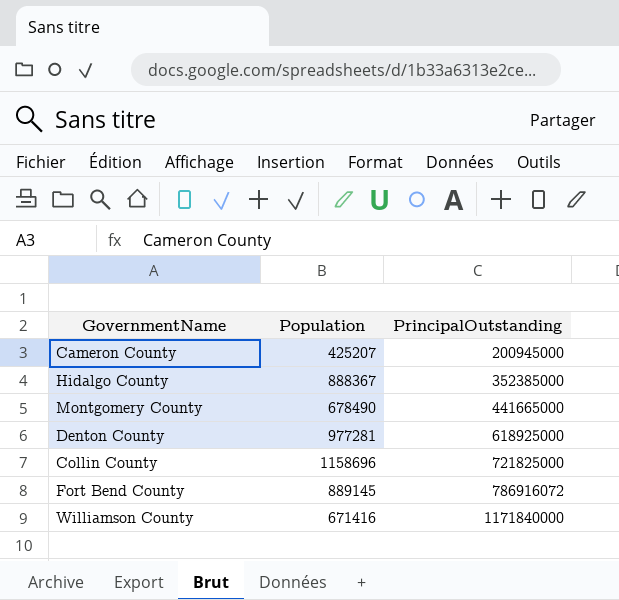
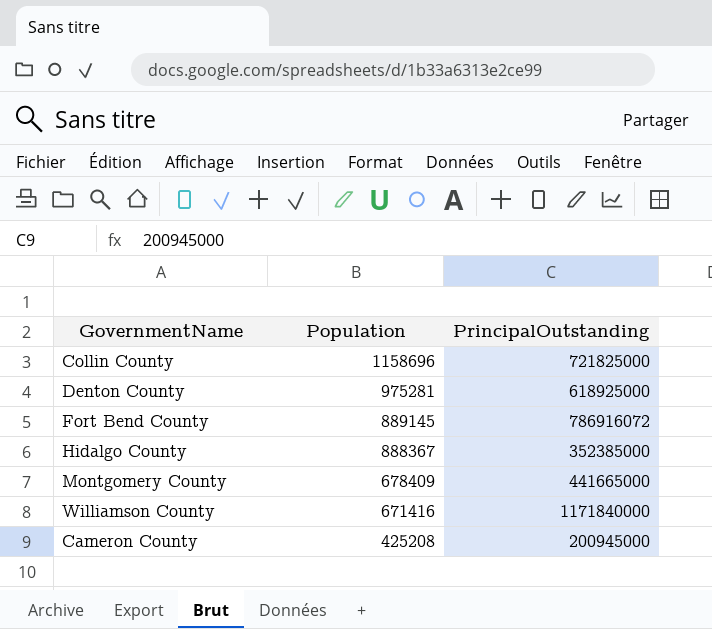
row order: PrincipalOutstanding ascending -> Population descending
Denton County | Population: 977281 -> 975281
Montgomery County | Population: 678490 -> 678409
Cameron County | Population: 425207 -> 425208

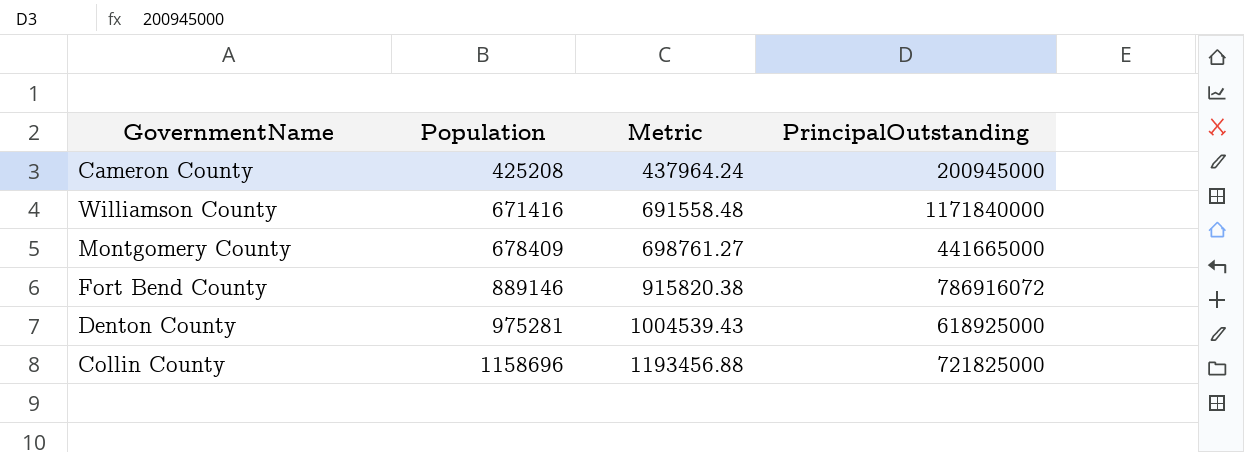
row order: Population descending -> Population ascending
column Metric | formula: none -> [Population] * 1.03
row Hidalgo County: 888367 | 352385000 -> none
Fort Bend County | Population: 889145 -> 889146

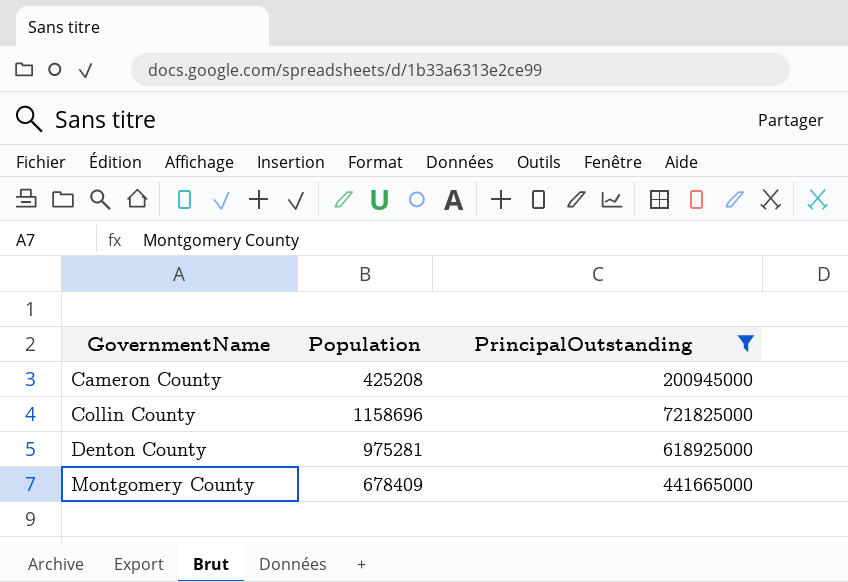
filter: none -> PrincipalOutstanding <= 721825000
row order: Population ascending -> GovernmentName ascending
column Metric | formula: [Population] * 1.03 -> none

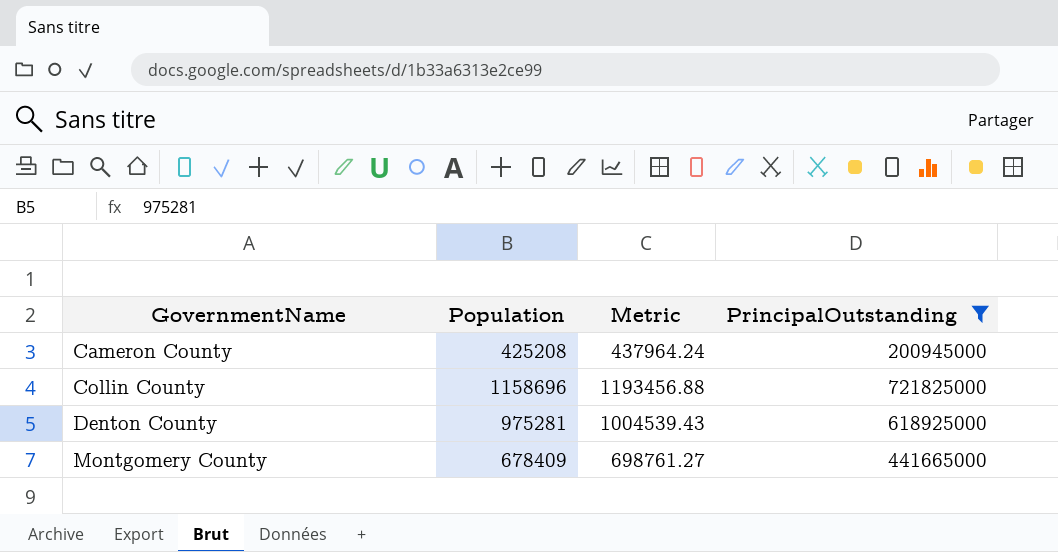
column Metric | formula: none -> [Population] * 1.03

